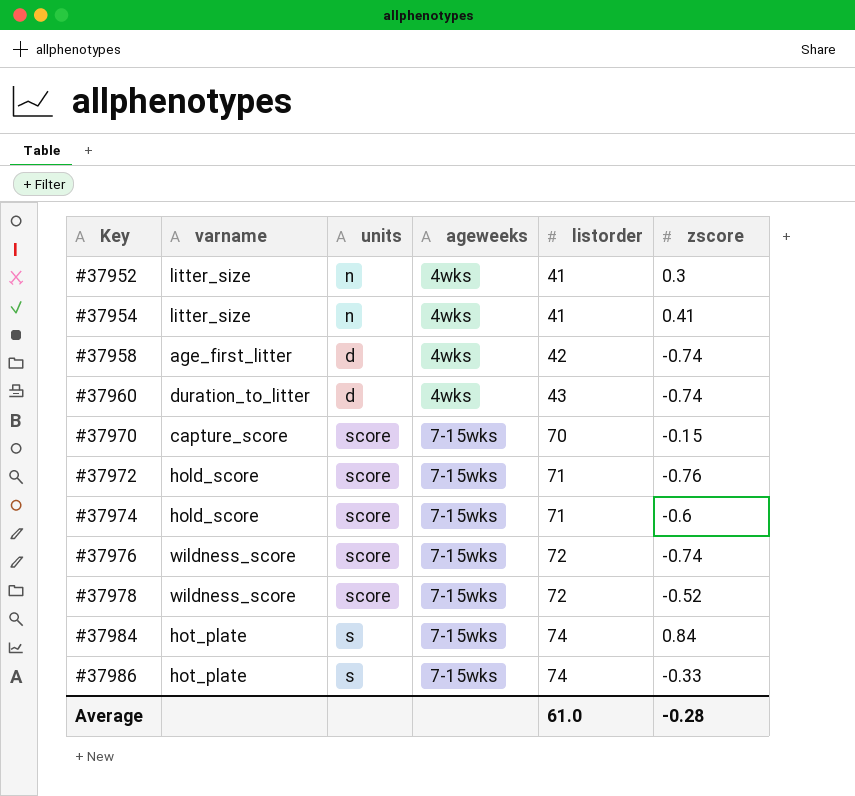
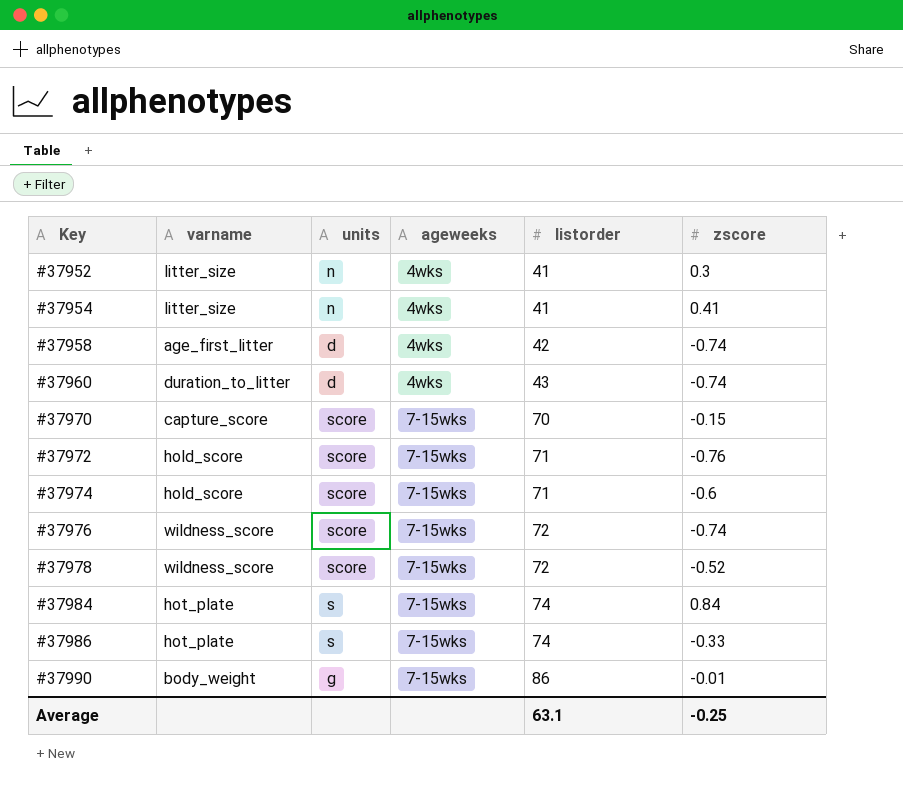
row #37990: none -> body_weight | g | 7-15wks | 86 | -0.01
Average | listorder: 61.0 -> 63.1
Average | zscore: -0.28 -> -0.25

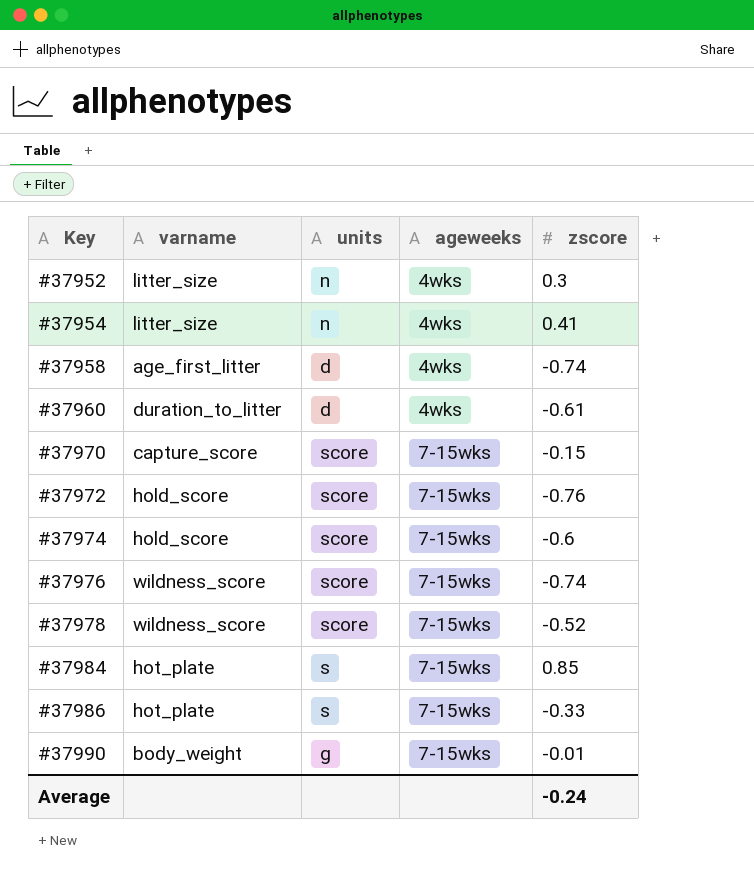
column listorder | position: 5 -> none
#37960 | zscore: -0.74 -> -0.61
#37984 | zscore: 0.84 -> 0.85
Average | zscore: -0.25 -> -0.24

